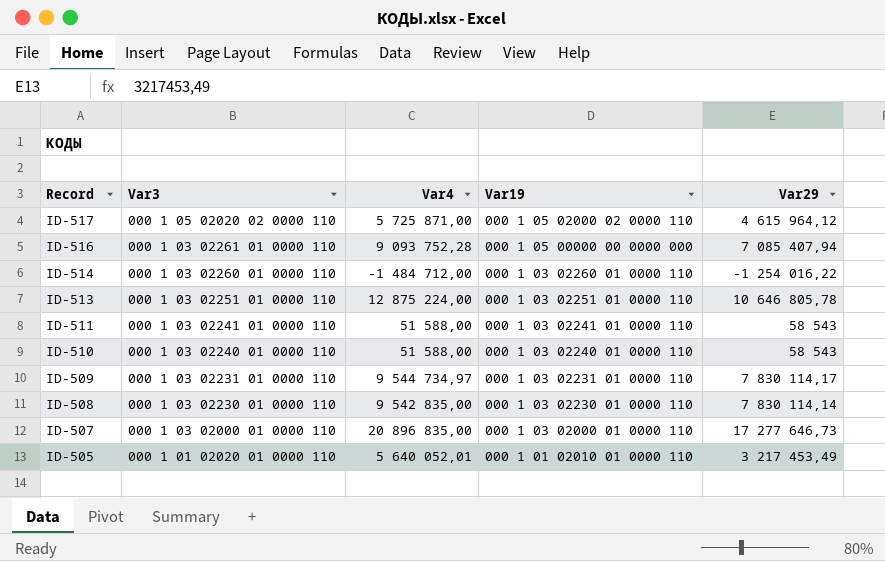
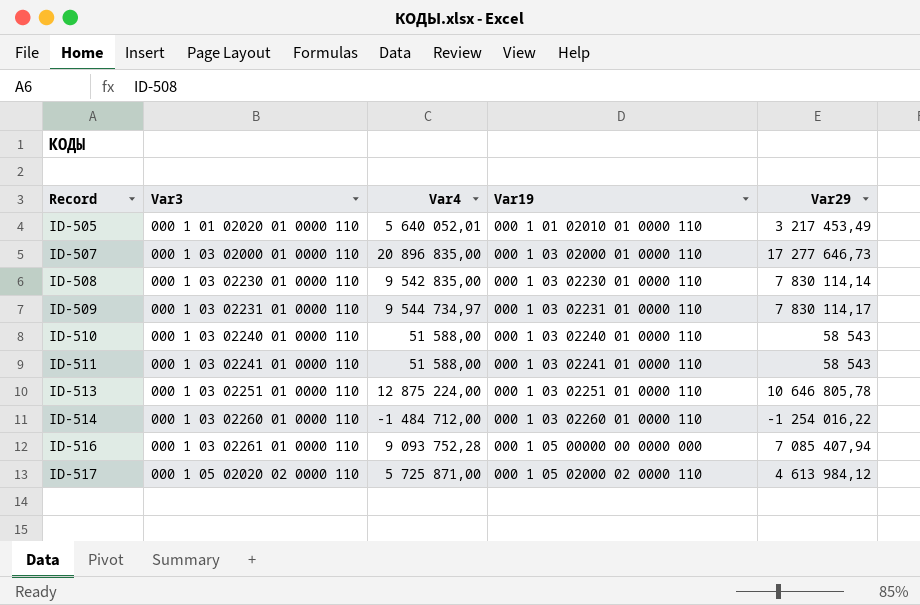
row order: Record descending -> Record ascending
ID-517 | Var29: 4 615 964,12 -> 4 613 984,12

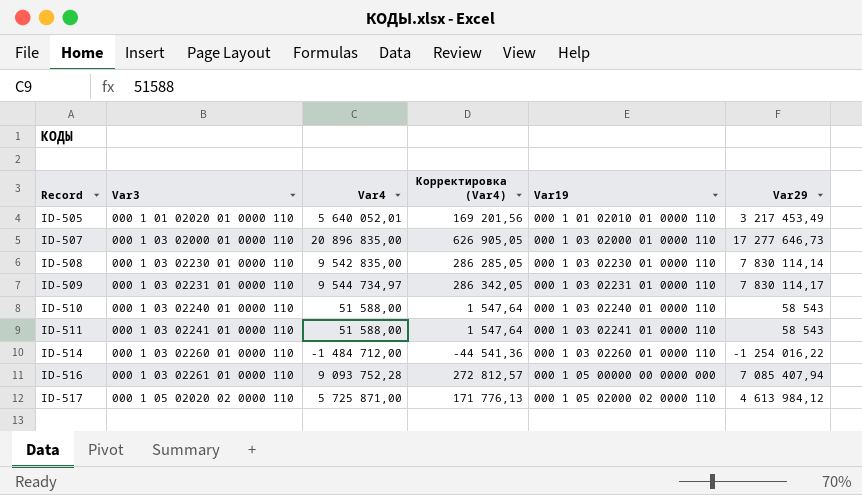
column Корректировка (Var4) | formula: none -> [Var4] * 0,03
row ID-513: 000 1 03 02251 01 0000 110 | 12 875 224,00 | 000 1 03 02251 01 0000 110 | 10 646 805,78 -> none

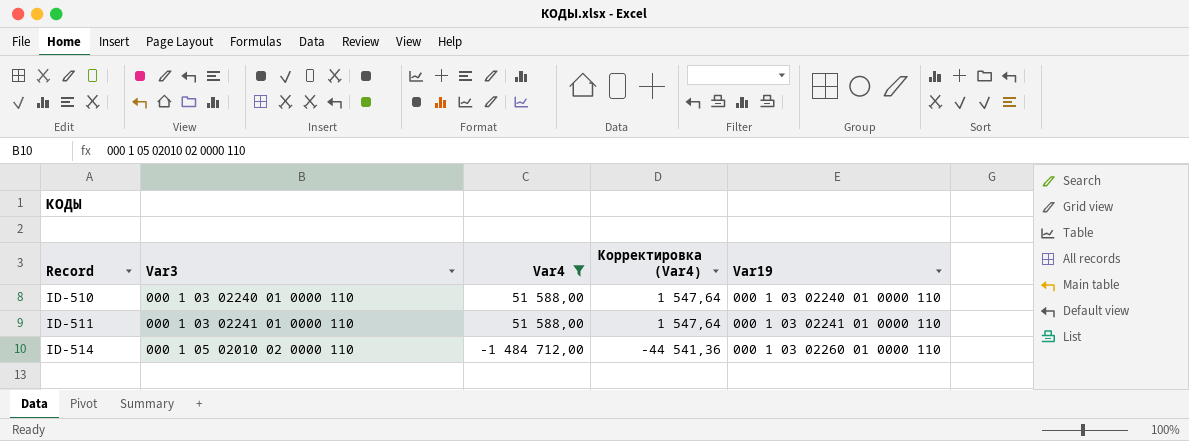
filter: none -> Var4 <= 51 588,00
column Var29 | position: 6 -> none
ID-514 | Var3: 000 1 03 02260 01 0000 110 -> 000 1 05 02010 02 0000 110

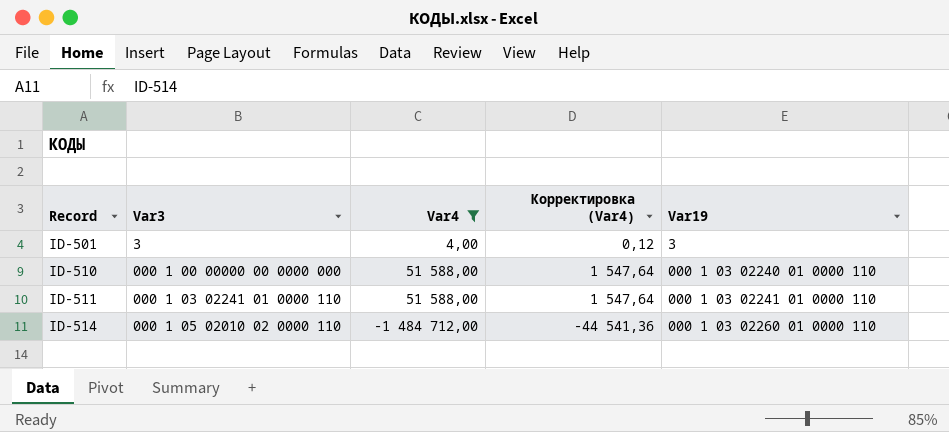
row ID-501: none -> 3 | 4,00 | 0,12 | 3
ID-510 | Var3: 000 1 03 02240 01 0000 110 -> 000 1 00 00000 00 0000 000

